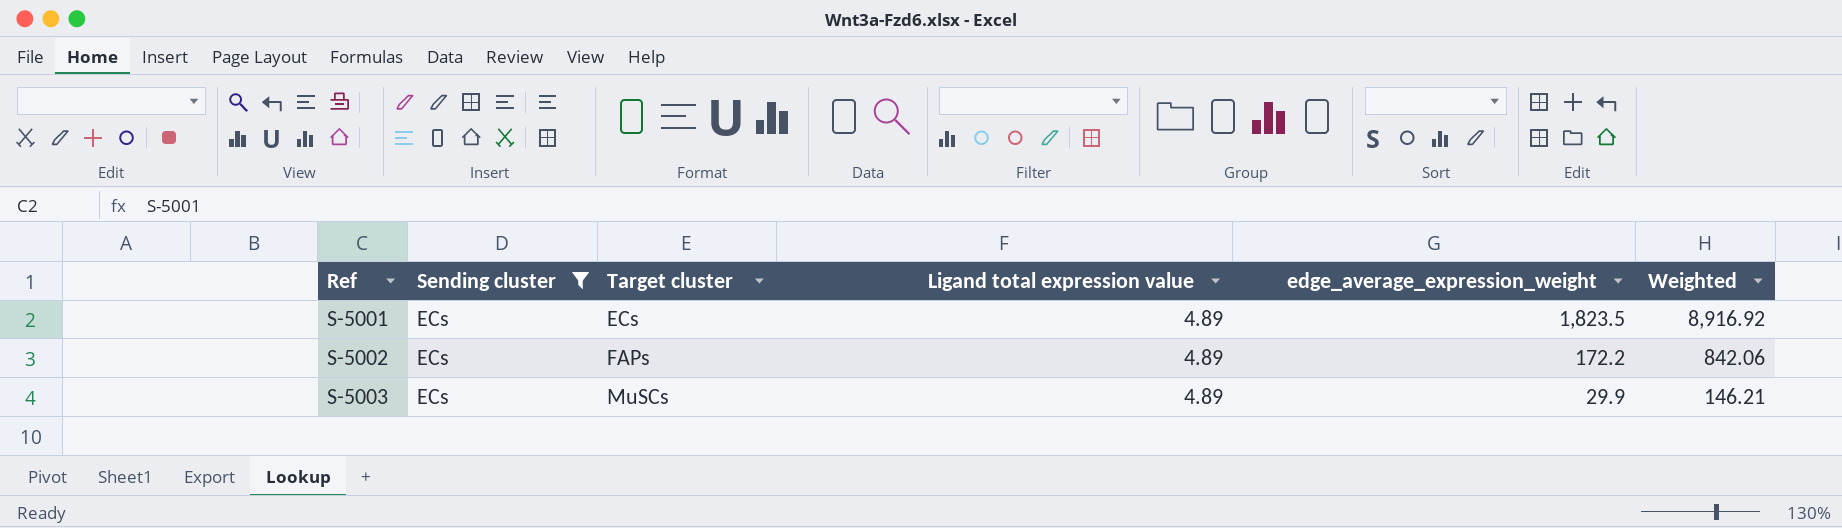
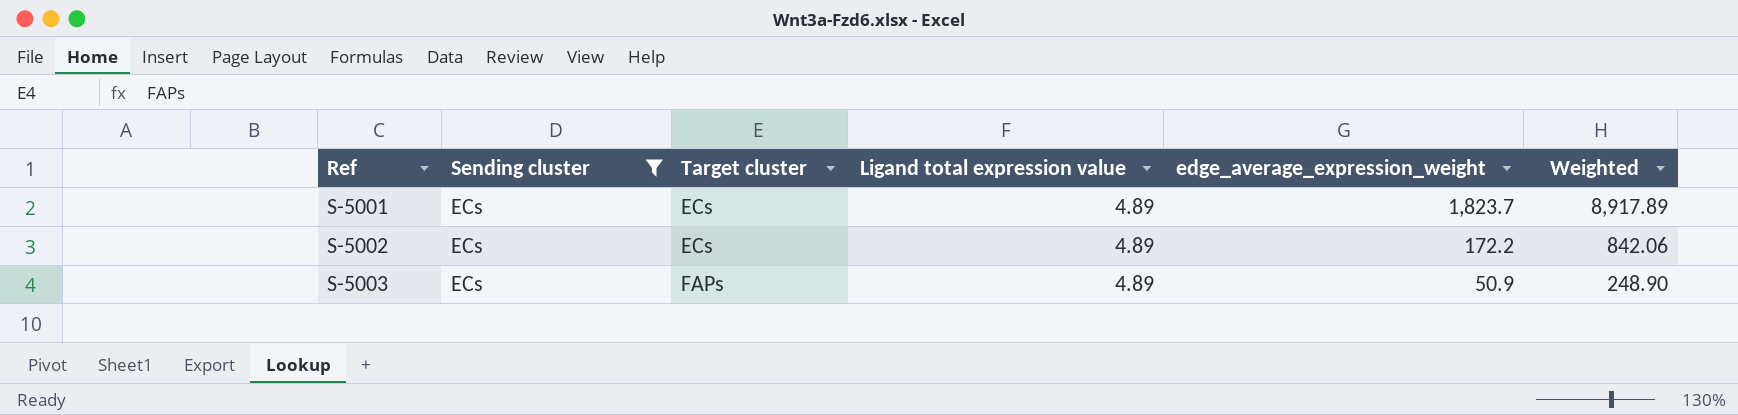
S-5001 | edge_average_expression_weight: 1,823.5 -> 1,823.7
S-5001 | Weighted: 8,916.92 -> 8,917.89
S-5002 | Target cluster: FAPs -> ECs
S-5003 | Target cluster: MuSCs -> FAPs
S-5003 | edge_average_expression_weight: 29.9 -> 50.9
S-5003 | Weighted: 146.21 -> 248.90

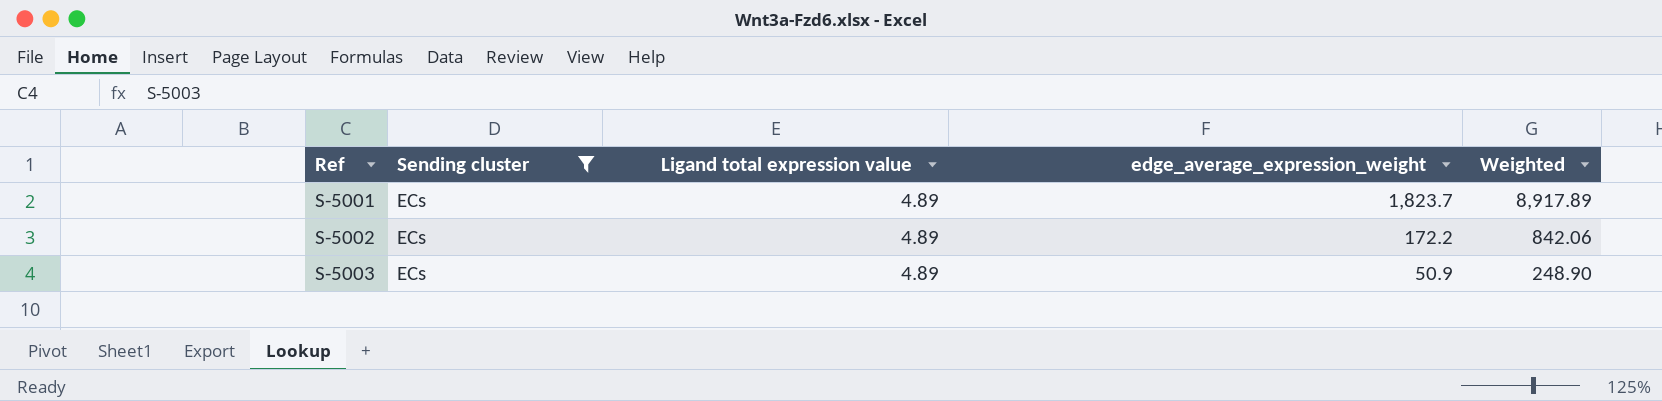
column Target cluster | position: 3 -> none

